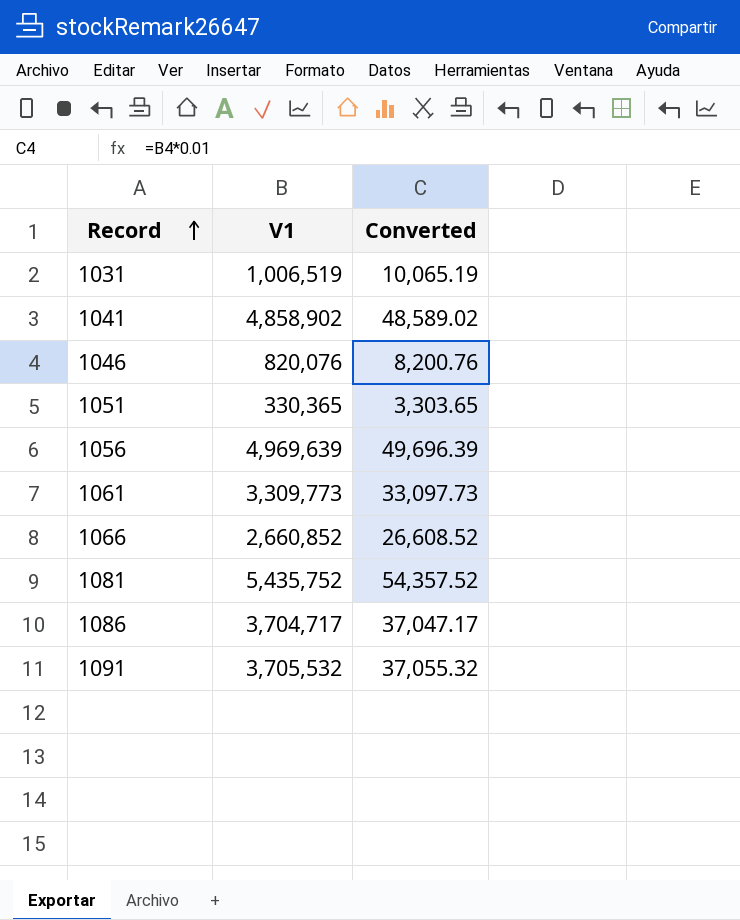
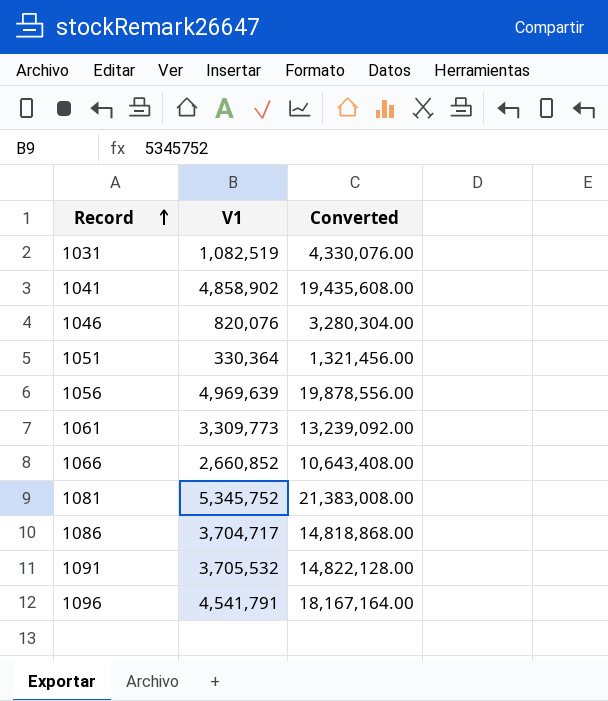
column Converted | formula: [V1] * 0.01 -> [V1] * 4
1031 | V1: 1,006,519 -> 1,082,519
1051 | V1: 330,365 -> 330,364
1081 | V1: 5,435,752 -> 5,345,752
row 1096: none -> 4,541,791 | 18,167,164.00

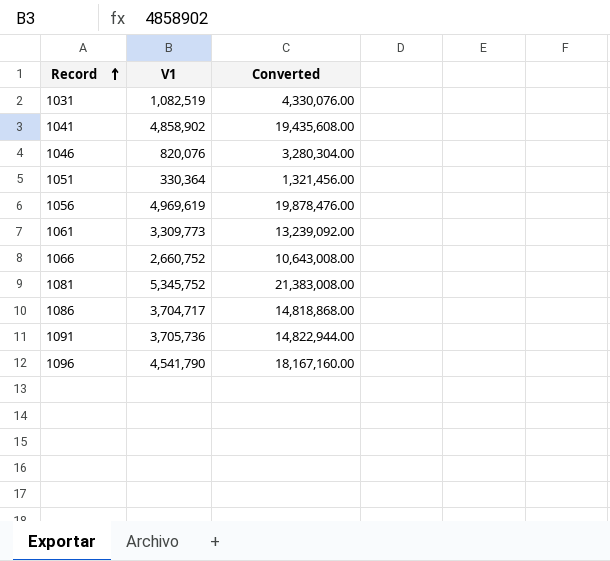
1056 | V1: 4,969,639 -> 4,969,619
1056 | Converted: 19,878,556.00 -> 19,878,476.00
1066 | V1: 2,660,852 -> 2,660,752
1066 | Converted: 10,643,408.00 -> 10,643,008.00
1091 | V1: 3,705,532 -> 3,705,736
1091 | Converted: 14,822,128.00 -> 14,822,944.00
1096 | V1: 4,541,791 -> 4,541,790
1096 | Converted: 18,167,164.00 -> 18,167,160.00

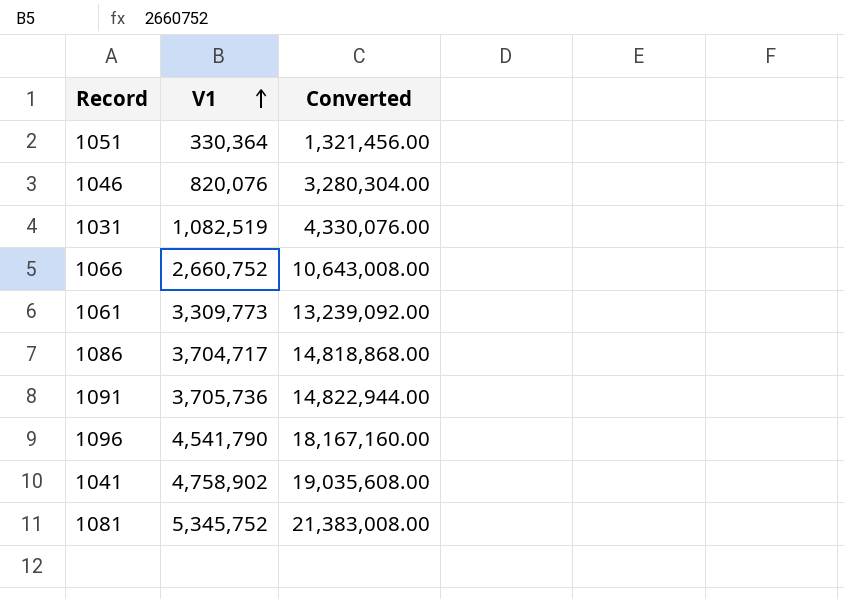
row order: Record ascending -> V1 ascending
row 1056: 4,969,619 | 19,878,476.00 -> none
1041 | V1: 4,858,902 -> 4,758,902
1041 | Converted: 19,435,608.00 -> 19,035,608.00

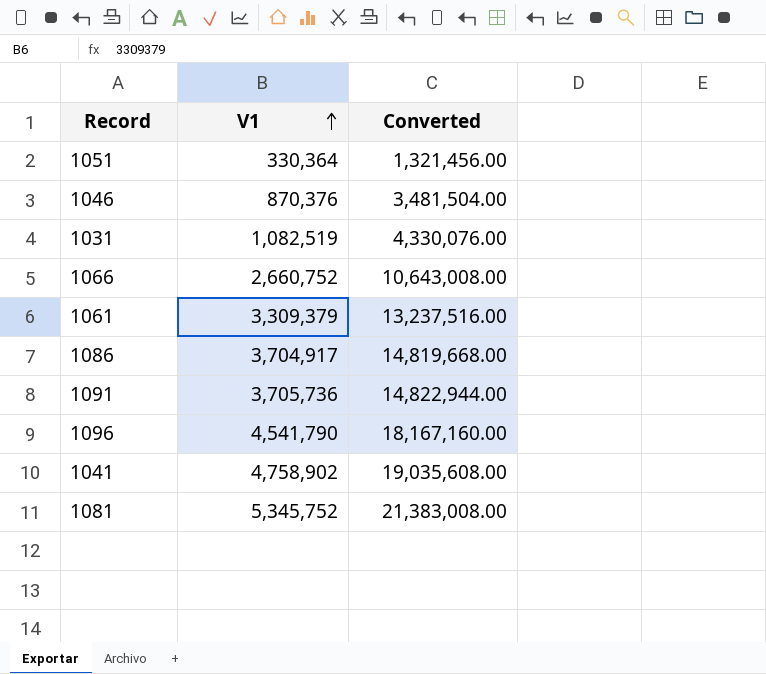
1046 | V1: 820,076 -> 870,376
1046 | Converted: 3,280,304.00 -> 3,481,504.00
1061 | V1: 3,309,773 -> 3,309,379
1061 | Converted: 13,239,092.00 -> 13,237,516.00
1086 | V1: 3,704,717 -> 3,704,917
1086 | Converted: 14,818,868.00 -> 14,819,668.00

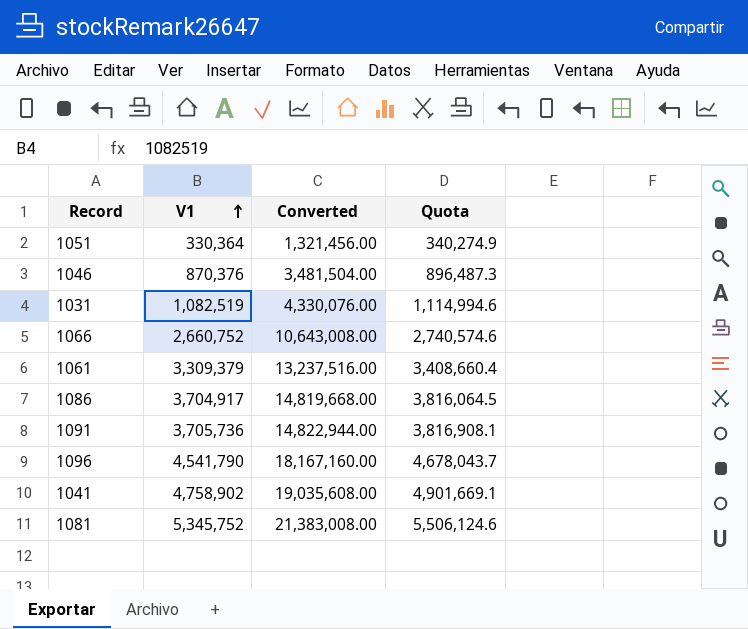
column Quota | formula: none -> [V1] * 1.03

